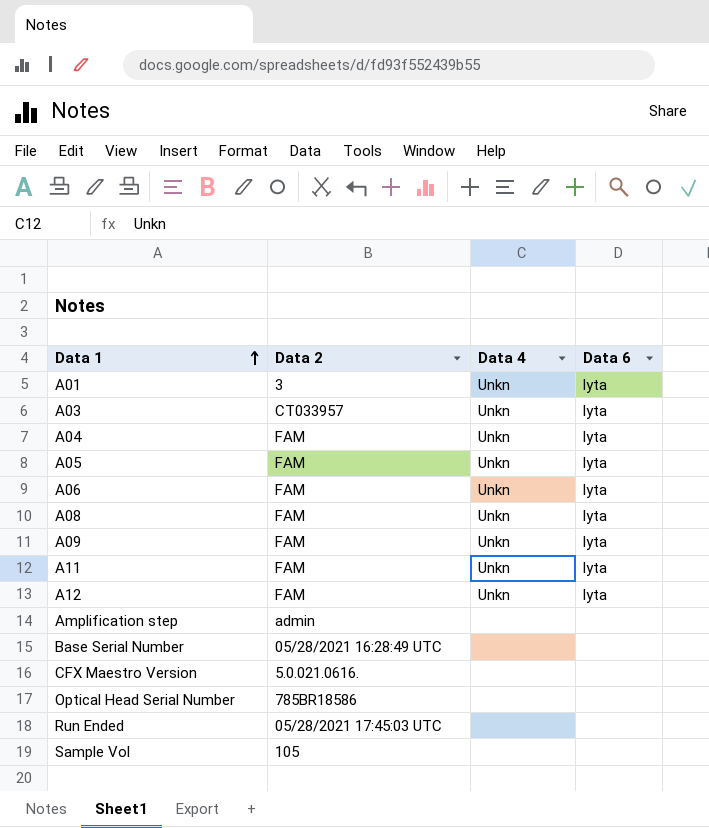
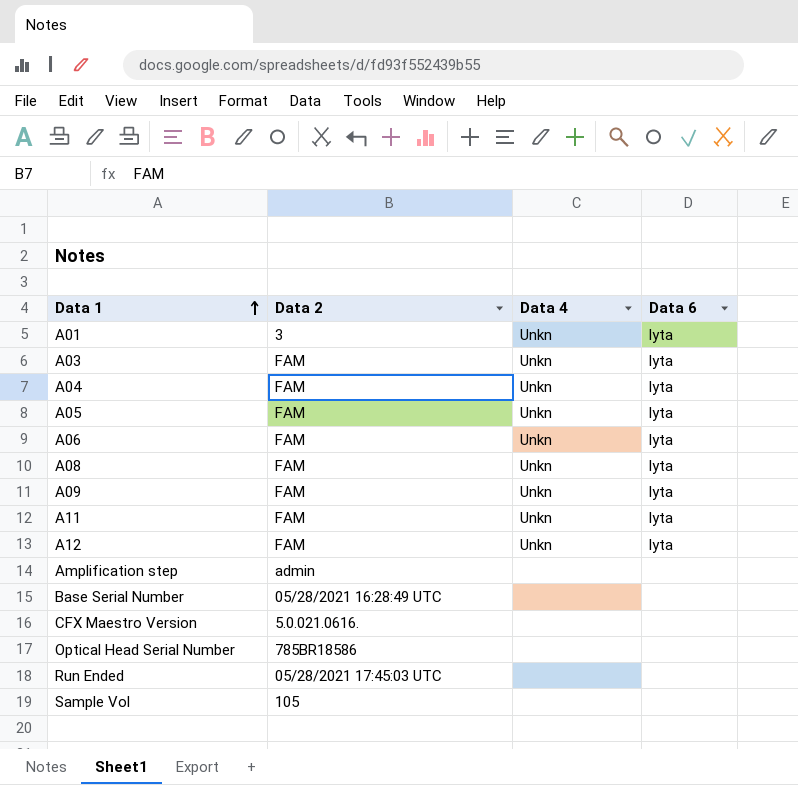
A03 | Data 2: CT033957 -> FAM

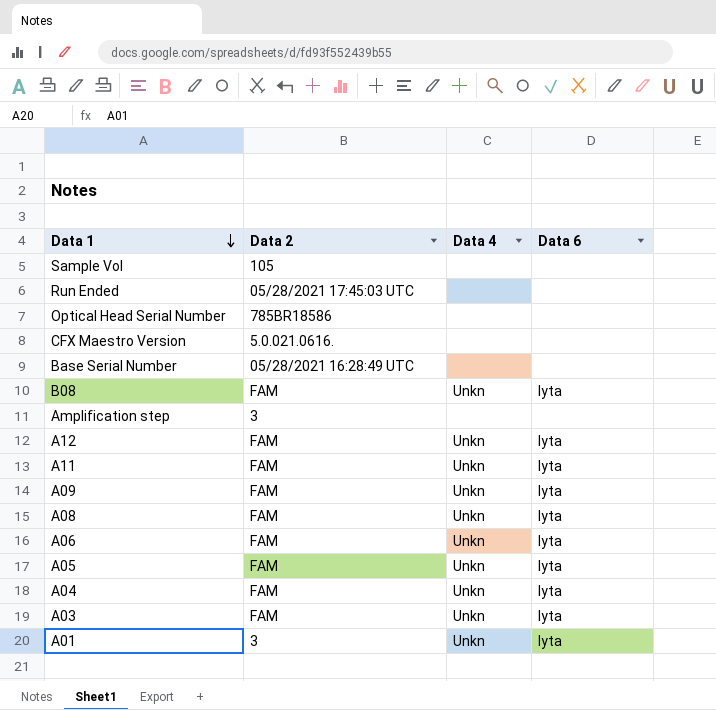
row order: Data 1 ascending -> Data 1 descending
row B08: none -> FAM | Unkn | lyta
Amplification step | Data 2: admin -> 3

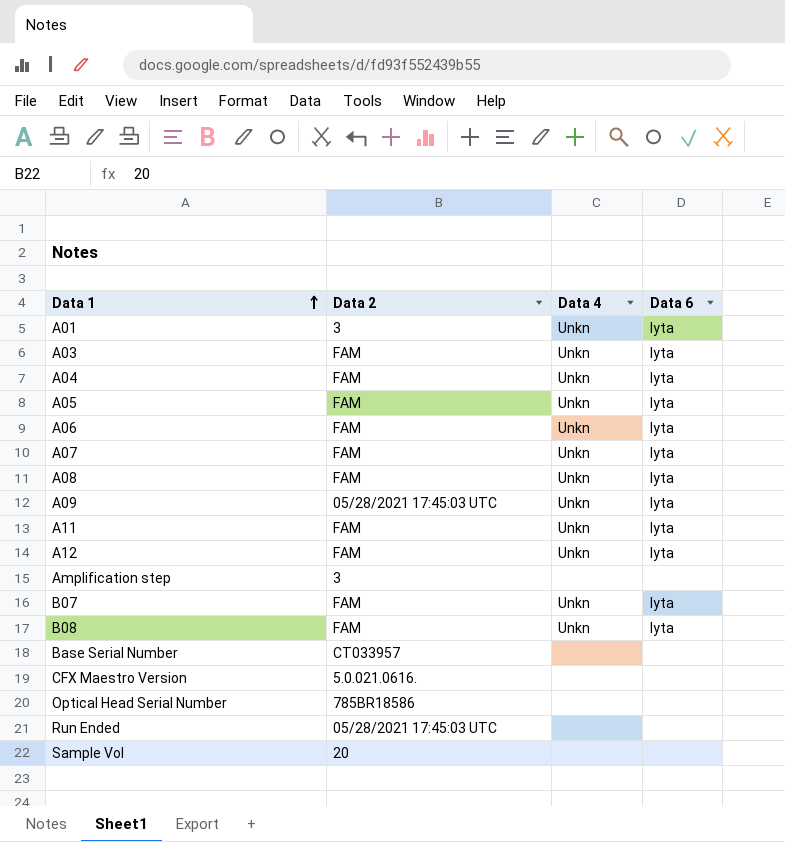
row order: Data 1 descending -> Data 1 ascending
row A07: none -> FAM | Unkn | lyta
A09 | Data 2: FAM -> 05/28/2021 17:45:03 UTC
row B07: none -> FAM | Unkn | lyta
Base Serial Number | Data 2: 05/28/2021 16:28:49 UTC -> CT033957
Sample Vol | Data 2: 105 -> 20

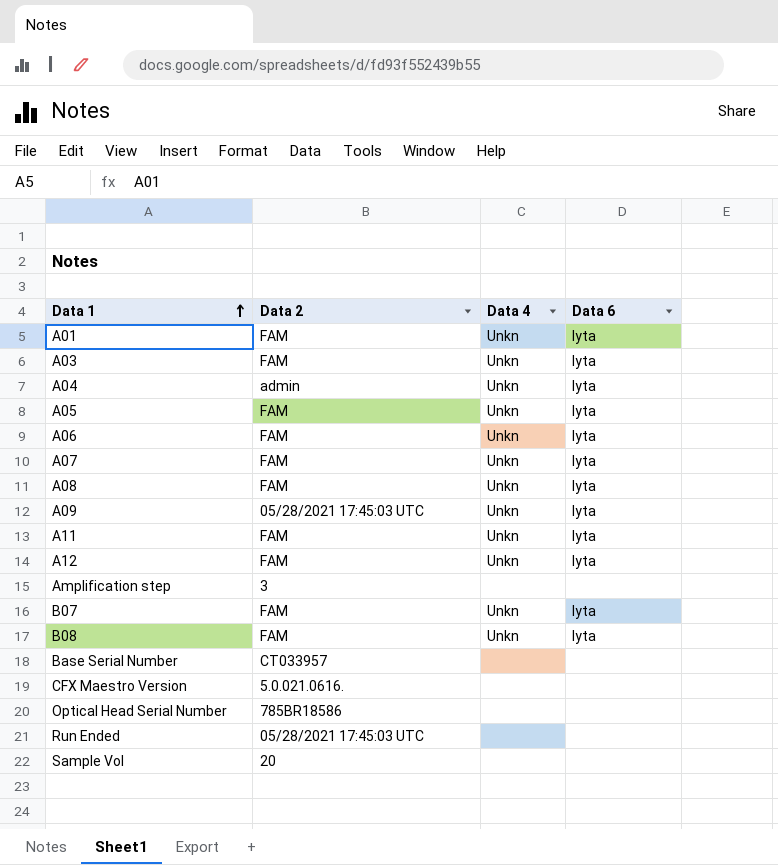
A01 | Data 2: 3 -> FAM
A04 | Data 2: FAM -> admin

